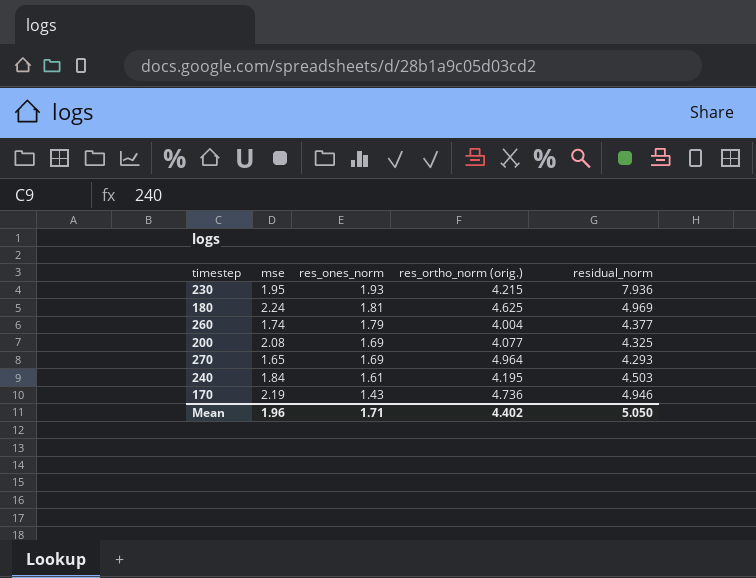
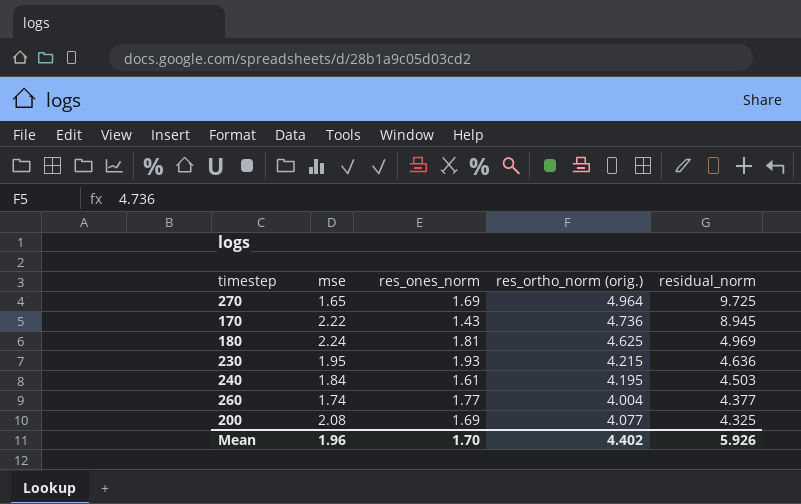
row order: res_ones_norm descending -> residual_norm descending
270 | residual_norm: 4.293 -> 9.725
170 | mse: 2.19 -> 2.22
170 | residual_norm: 4.946 -> 8.945
230 | residual_norm: 7.936 -> 4.636
260 | res_ones_norm: 1.79 -> 1.77
Mean | res_ones_norm: 1.71 -> 1.70
Mean | residual_norm: 5.050 -> 5.926

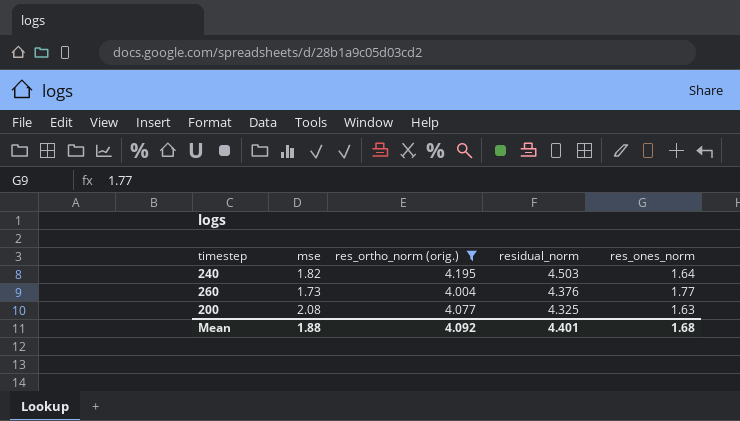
filter: none -> res_ortho_norm (orig.) <= 4.195
column res_ones_norm | position: 3 -> 5
240 | mse: 1.84 -> 1.82
240 | res_ones_norm: 1.61 -> 1.64
260 | mse: 1.74 -> 1.73
260 | residual_norm: 4.377 -> 4.376
200 | res_ones_norm: 1.69 -> 1.63
Mean | mse: 1.96 -> 1.88
Mean | res_ortho_norm (orig.): 4.402 -> 4.092
Mean | residual_norm: 5.926 -> 4.401
Mean | res_ones_norm: 1.70 -> 1.68

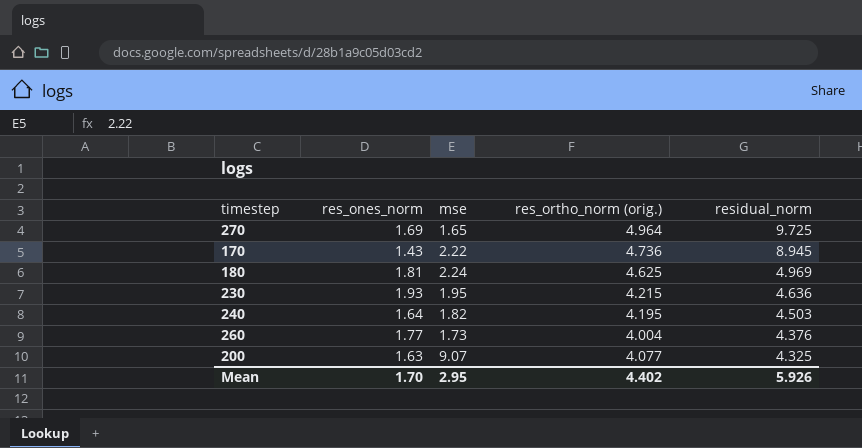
filter: res_ortho_norm (orig.) <= 4.195 -> none
column res_ones_norm | position: 5 -> 2
200 | mse: 2.08 -> 9.07
Mean | res_ones_norm: 1.68 -> 1.70
Mean | mse: 1.88 -> 2.95
Mean | res_ortho_norm (orig.): 4.092 -> 4.402
Mean | residual_norm: 4.401 -> 5.926

